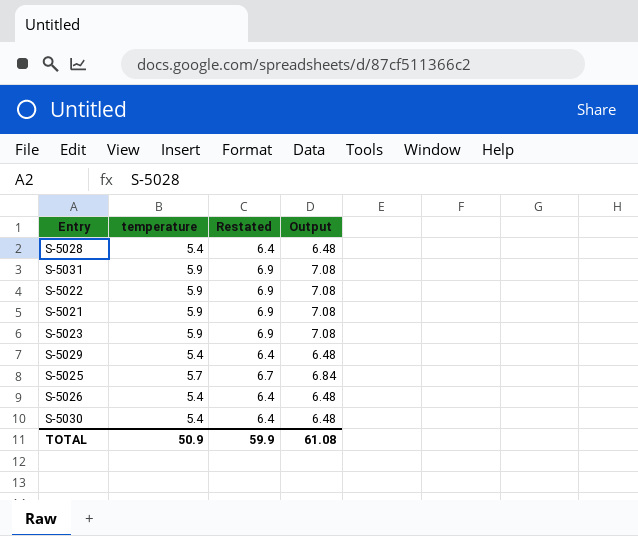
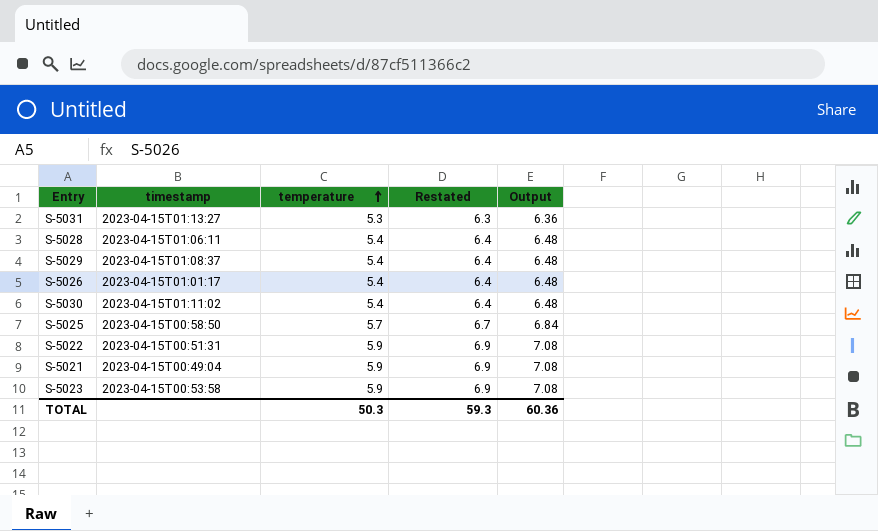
row order: none -> temperature ascending
column timestamp | position: none -> 2
S-5031 | temperature: 5.9 -> 5.3
S-5031 | Restated: 6.9 -> 6.3
S-5031 | Output: 7.08 -> 6.36
TOTAL | temperature: 50.9 -> 50.3
TOTAL | Restated: 59.9 -> 59.3
TOTAL | Output: 61.08 -> 60.36

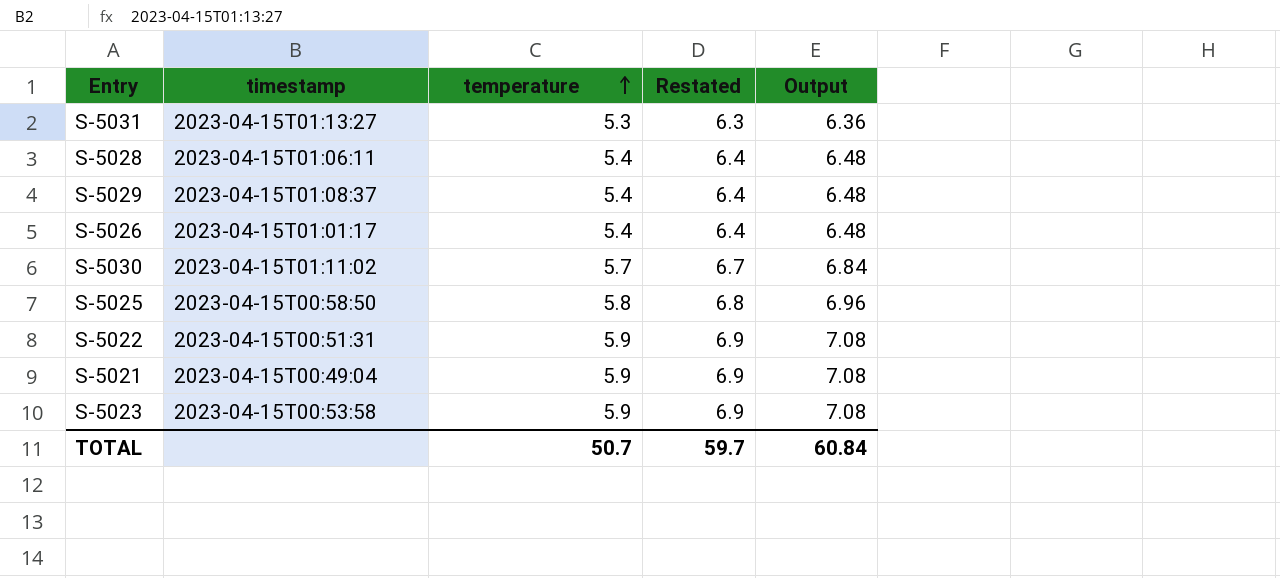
S-5030 | temperature: 5.4 -> 5.7
S-5030 | Restated: 6.4 -> 6.7
S-5030 | Output: 6.48 -> 6.84
S-5025 | temperature: 5.7 -> 5.8
S-5025 | Restated: 6.7 -> 6.8
S-5025 | Output: 6.84 -> 6.96
TOTAL | temperature: 50.3 -> 50.7
TOTAL | Restated: 59.3 -> 59.7
TOTAL | Output: 60.36 -> 60.84

